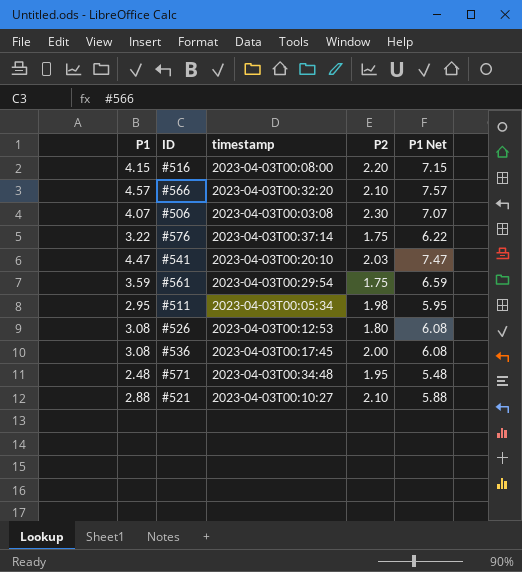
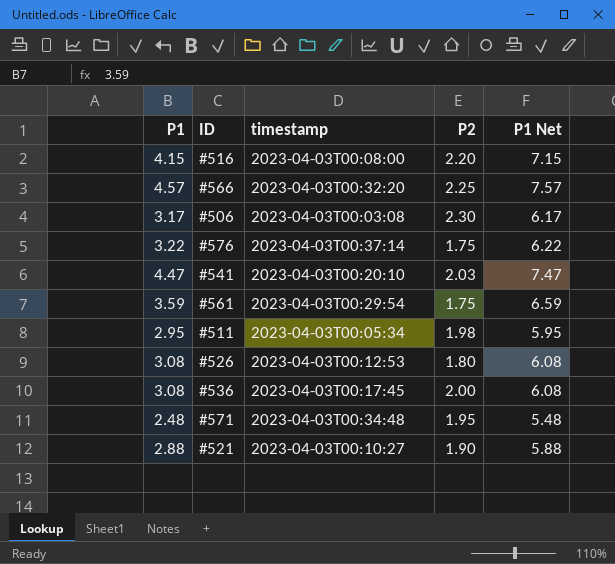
#566 | P2: 2.10 -> 2.25
#506 | P1: 4.07 -> 3.17
#506 | P1 Net: 7.07 -> 6.17
#521 | P2: 2.10 -> 1.90

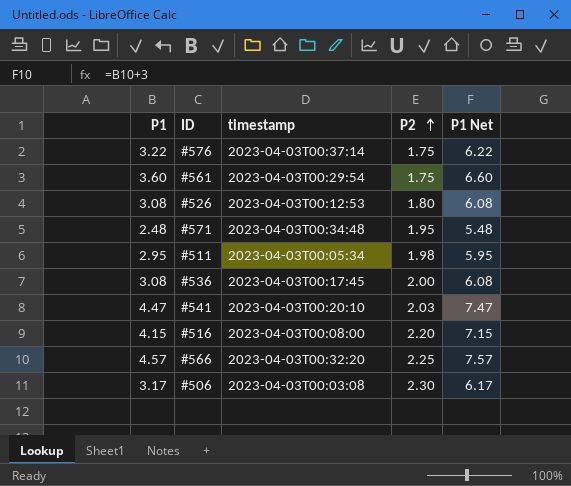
row order: none -> P2 ascending
row #521: 2.88 | 2023-04-03T00:10:27 | 1.90 | 5.88 -> none
#561 | P1: 3.59 -> 3.60
#561 | P1 Net: 6.59 -> 6.60

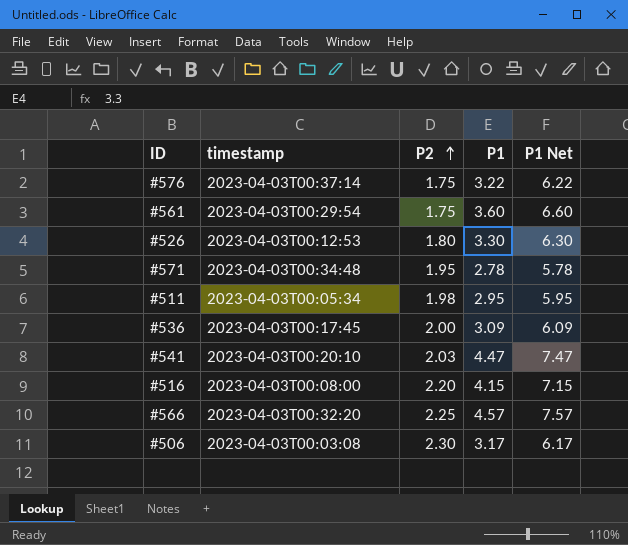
column P1 | position: 1 -> 4
#526 | P1: 3.08 -> 3.30
#526 | P1 Net: 6.08 -> 6.30
#571 | P1: 2.48 -> 2.78
#571 | P1 Net: 5.48 -> 5.78
#536 | P1: 3.08 -> 3.09
#536 | P1 Net: 6.08 -> 6.09

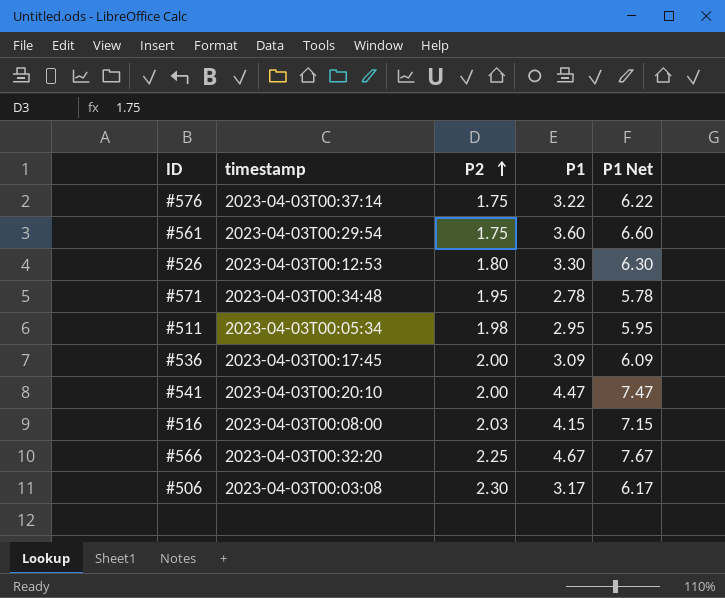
#541 | P2: 2.03 -> 2.00
#516 | P2: 2.20 -> 2.03
#566 | P1: 4.57 -> 4.67
#566 | P1 Net: 7.57 -> 7.67

